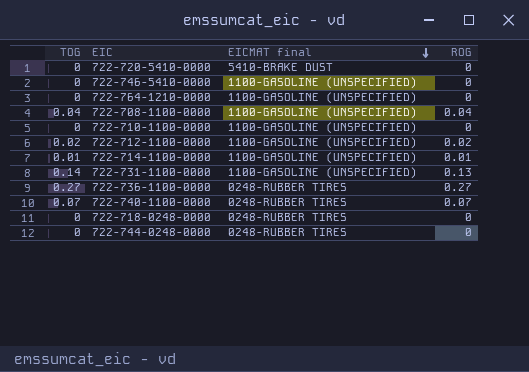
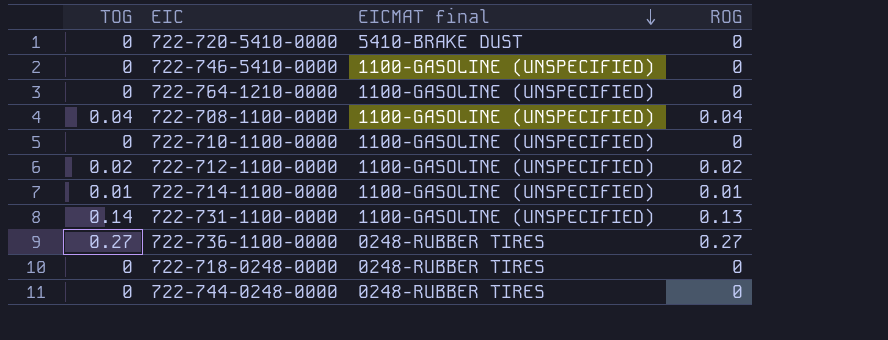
row 722-740-1100-0000: 0.07 | 0248-RUBBER TIRES | 0.07 -> none

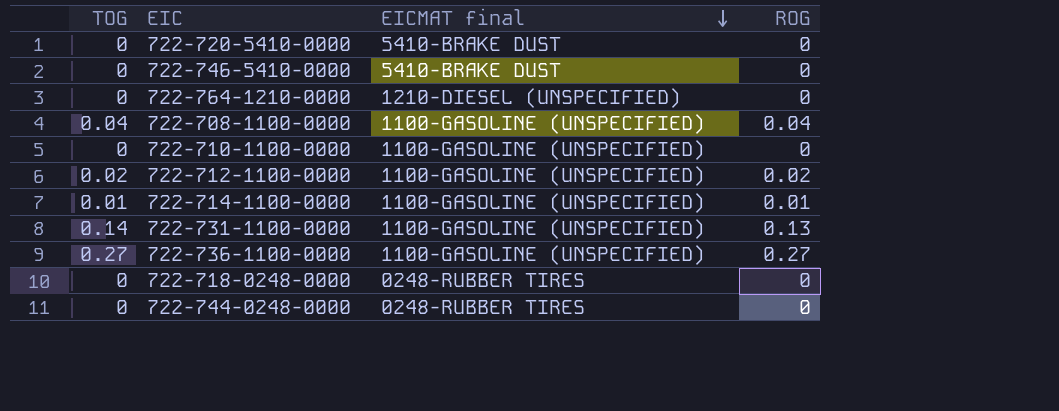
722-746-5410-0000 | EICMAT final: 1100-GASOLINE (UNSPECIFIED) -> 5410-BRAKE DUST
722-764-1210-0000 | EICMAT final: 1100-GASOLINE (UNSPECIFIED) -> 1210-DIESEL (UNSPECIFIED)
722-736-1100-0000 | EICMAT final: 0248-RUBBER TIRES -> 1100-GASOLINE (UNSPECIFIED)

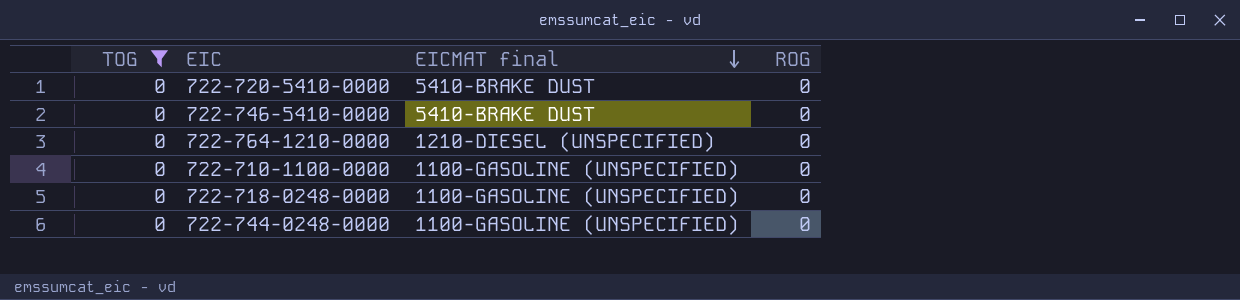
filter: none -> TOG = 0
722-718-0248-0000 | EICMAT final: 0248-RUBBER TIRES -> 1100-GASOLINE (UNSPECIFIED)
722-744-0248-0000 | EICMAT final: 0248-RUBBER TIRES -> 1100-GASOLINE (UNSPECIFIED)

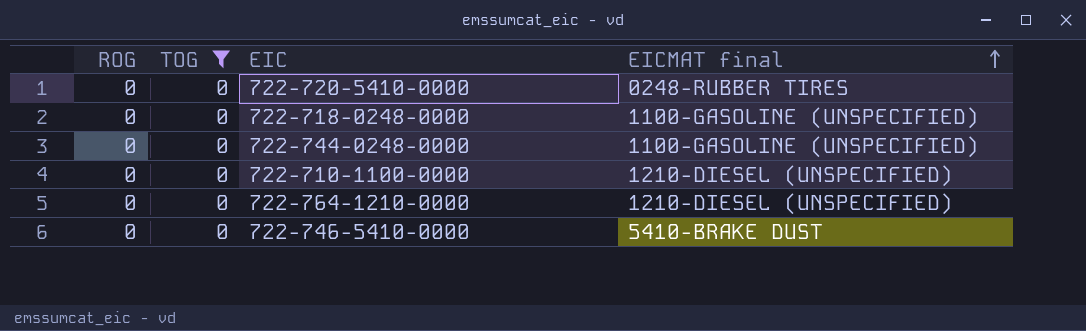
row order: EICMAT final descending -> EICMAT final ascending
column ROG | position: 4 -> 1
722-720-5410-0000 | EICMAT final: 5410-BRAKE DUST -> 0248-RUBBER TIRES
722-710-1100-0000 | EICMAT final: 1100-GASOLINE (UNSPECIFIED) -> 1210-DIESEL (UNSPECIFIED)

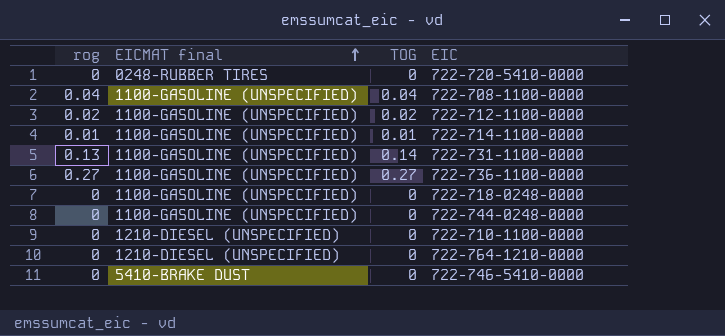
filter: TOG = 0 -> none
column name: ROG -> rog
column EICMAT final | position: 4 -> 2

